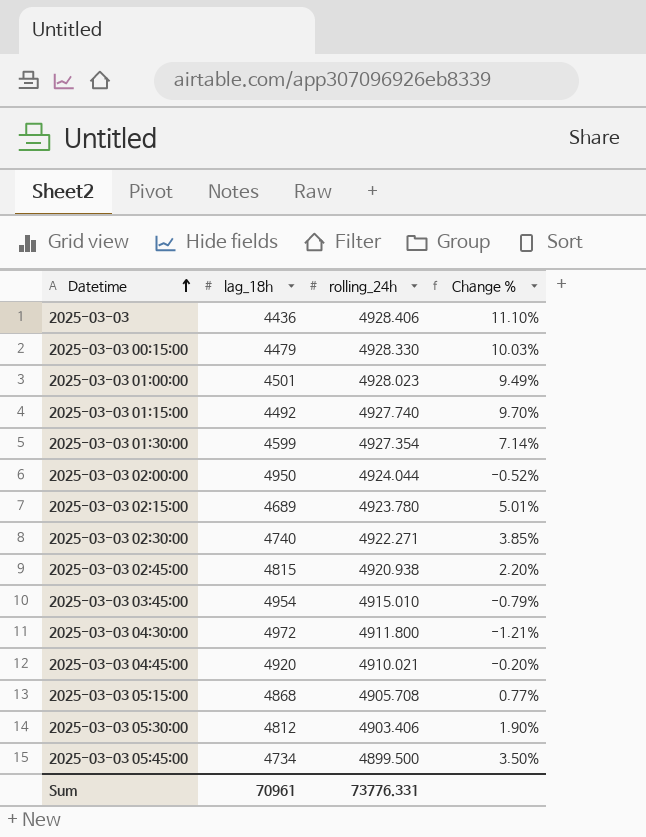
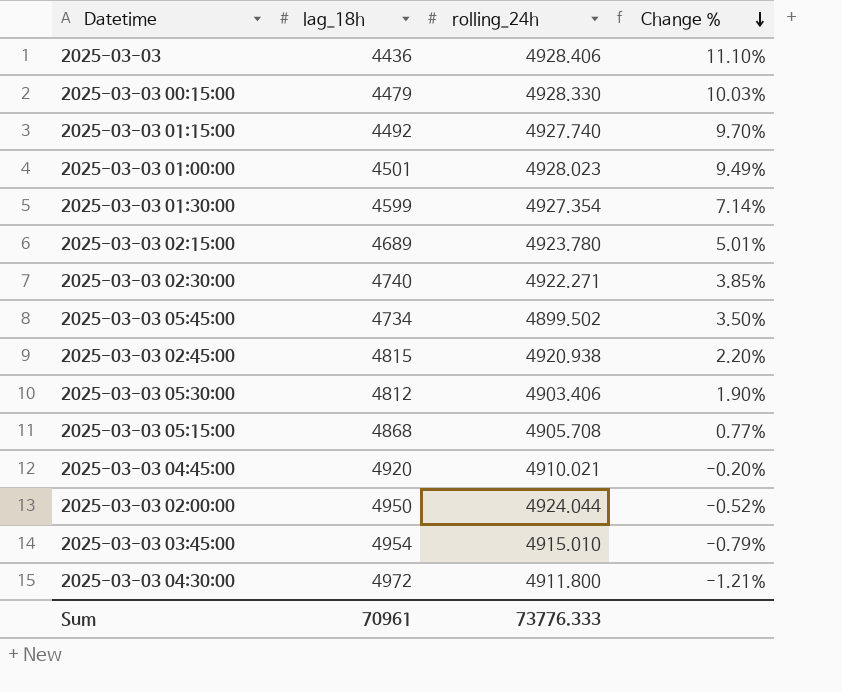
row order: Datetime ascending -> Change % descending
2025-03-03 05:45:00 | rolling_24h: 4899.500 -> 4899.502
Sum | rolling_24h: 73776.331 -> 73776.333

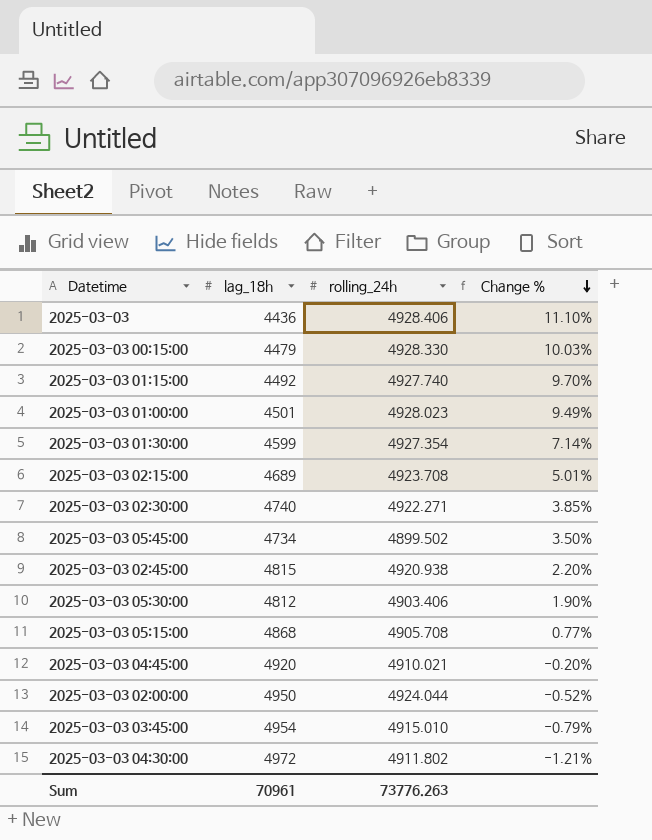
2025-03-03 02:15:00 | rolling_24h: 4923.780 -> 4923.708
2025-03-03 04:30:00 | rolling_24h: 4911.800 -> 4911.802
Sum | rolling_24h: 73776.333 -> 73776.263

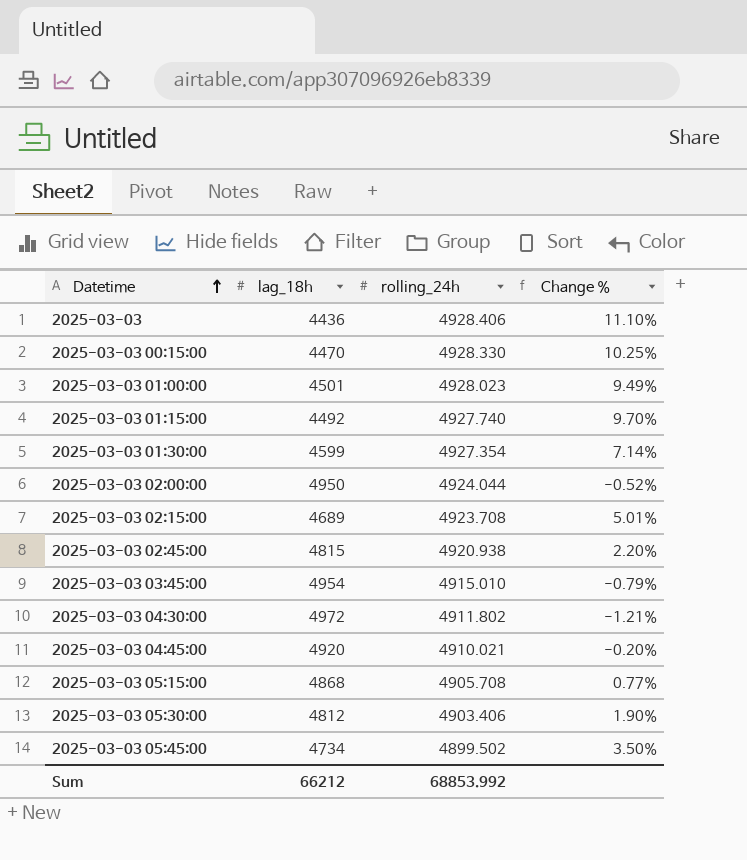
row order: Change % descending -> Datetime ascending
row 2025-03-03 02:30:00: 4740 | 4922.271 | 3.85% -> none
2025-03-03 00:15:00 | lag_18h: 4479 -> 4470
2025-03-03 00:15:00 | Change %: 10.03% -> 10.25%
Sum | lag_18h: 70961 -> 66212
Sum | rolling_24h: 73776.263 -> 68853.992

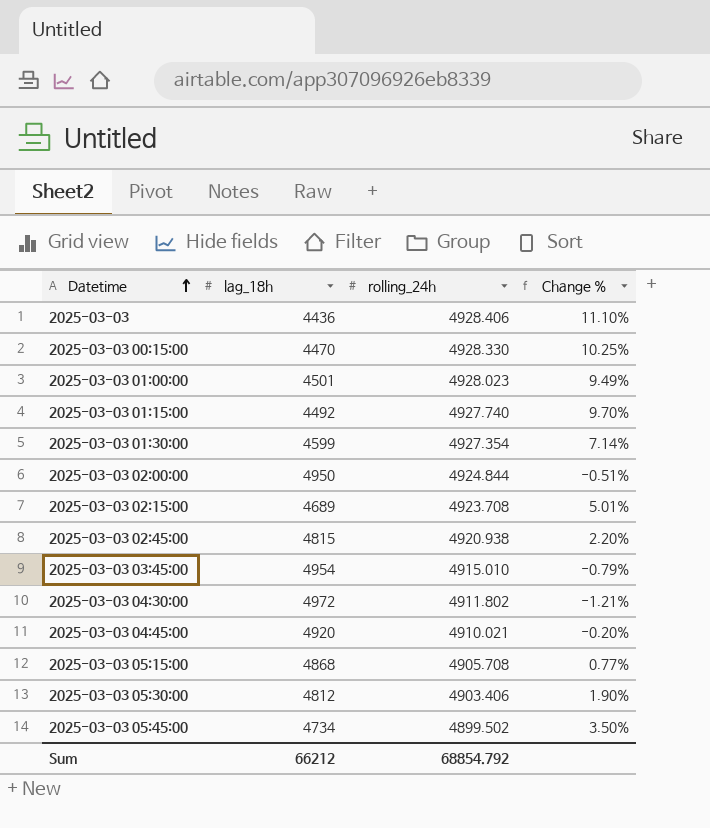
2025-03-03 02:00:00 | rolling_24h: 4924.044 -> 4924.844
2025-03-03 02:00:00 | Change %: -0.52% -> -0.51%
Sum | rolling_24h: 68853.992 -> 68854.792

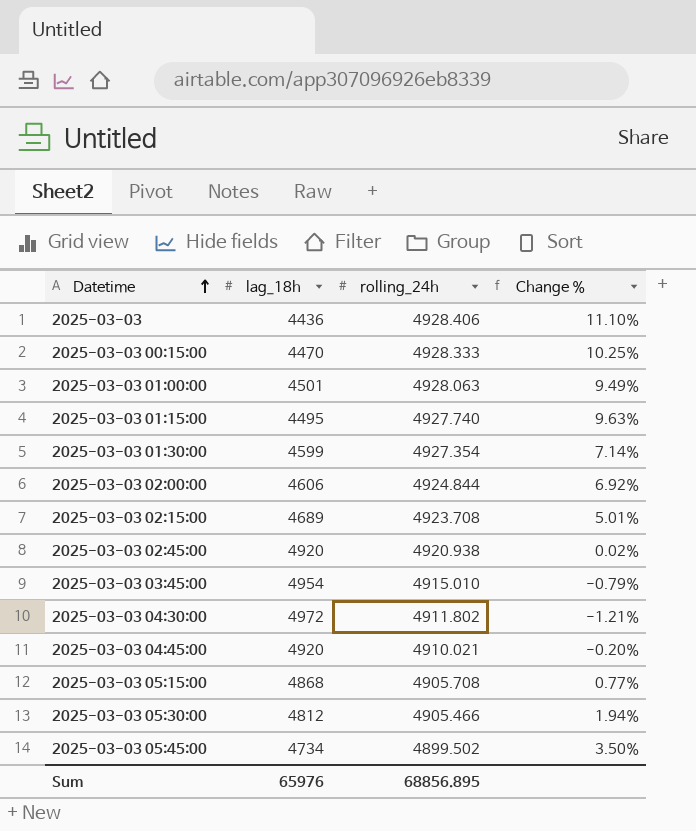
2025-03-03 00:15:00 | rolling_24h: 4928.330 -> 4928.333
2025-03-03 01:00:00 | rolling_24h: 4928.023 -> 4928.063
2025-03-03 01:15:00 | lag_18h: 4492 -> 4495
2025-03-03 01:15:00 | Change %: 9.70% -> 9.63%
2025-03-03 02:00:00 | lag_18h: 4950 -> 4606
2025-03-03 02:00:00 | Change %: -0.51% -> 6.92%
2025-03-03 02:45:00 | lag_18h: 4815 -> 4920
2025-03-03 02:45:00 | Change %: 2.20% -> 0.02%
2025-03-03 05:30:00 | rolling_24h: 4903.406 -> 4905.466
2025-03-03 05:30:00 | Change %: 1.90% -> 1.94%
Sum | lag_18h: 66212 -> 65976
Sum | rolling_24h: 68854.792 -> 68856.895

